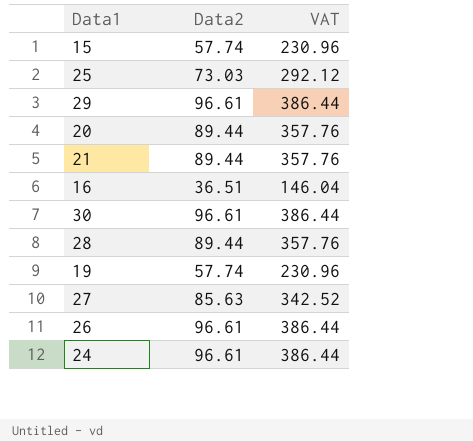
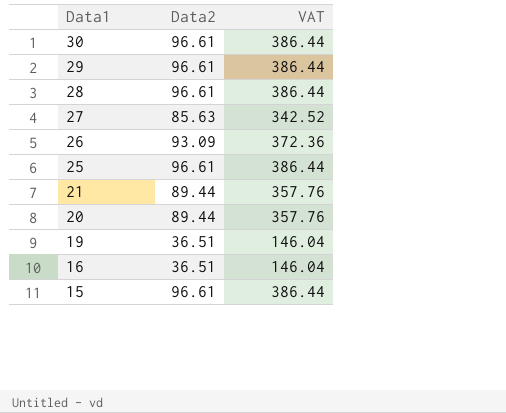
row order: none -> Data1 descending
row 24: 96.61 | 386.44 -> none
28 | Data2: 89.44 -> 96.61
28 | VAT: 357.76 -> 386.44
26 | Data2: 96.61 -> 93.09
26 | VAT: 386.44 -> 372.36
25 | Data2: 73.03 -> 96.61
25 | VAT: 292.12 -> 386.44
19 | Data2: 57.74 -> 36.51
19 | VAT: 230.96 -> 146.04
15 | Data2: 57.74 -> 96.61
15 | VAT: 230.96 -> 386.44

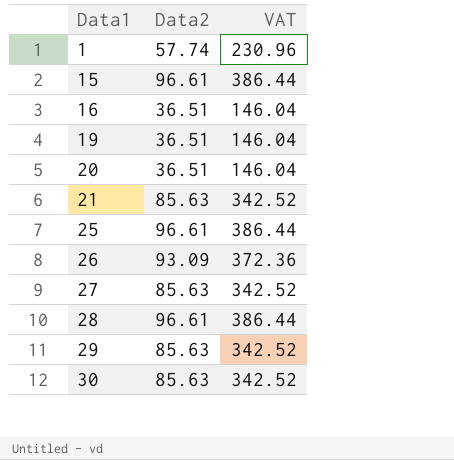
row order: Data1 descending -> Data1 ascending
row 1: none -> 57.74 | 230.96
20 | Data2: 89.44 -> 36.51
20 | VAT: 357.76 -> 146.04
21 | Data2: 89.44 -> 85.63
21 | VAT: 357.76 -> 342.52
29 | Data2: 96.61 -> 85.63
29 | VAT: 386.44 -> 342.52
30 | Data2: 96.61 -> 85.63
30 | VAT: 386.44 -> 342.52

